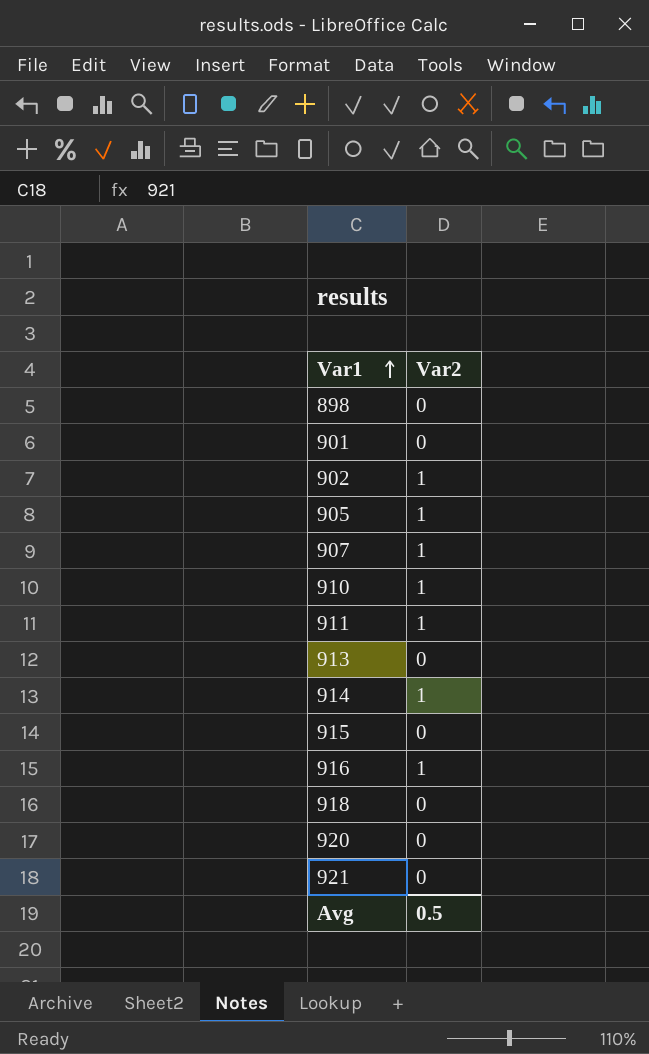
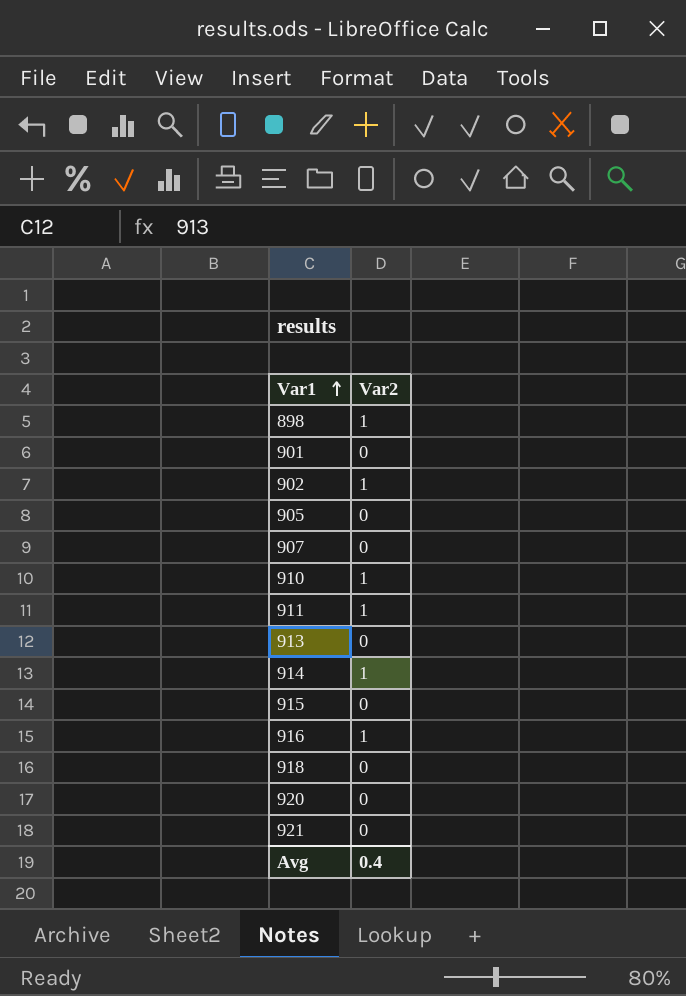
898 | Var2: 0 -> 1
905 | Var2: 1 -> 0
907 | Var2: 1 -> 0
Avg | Var2: 0.5 -> 0.4

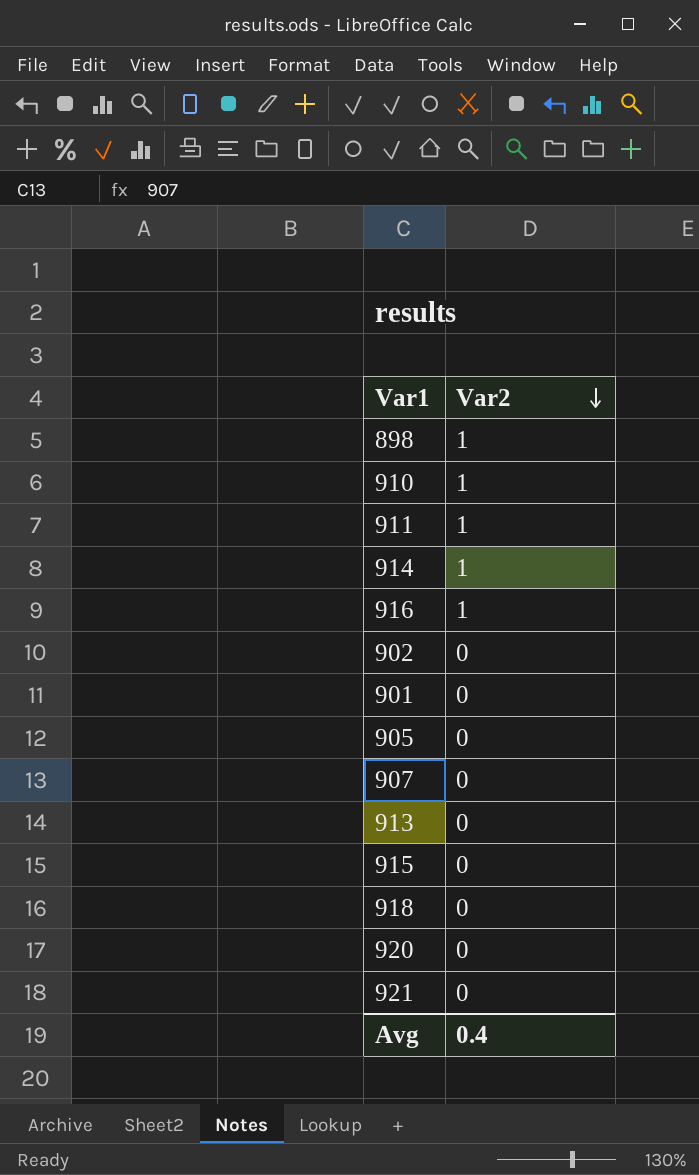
row order: Var1 ascending -> Var2 descending
902 | Var2: 1 -> 0

